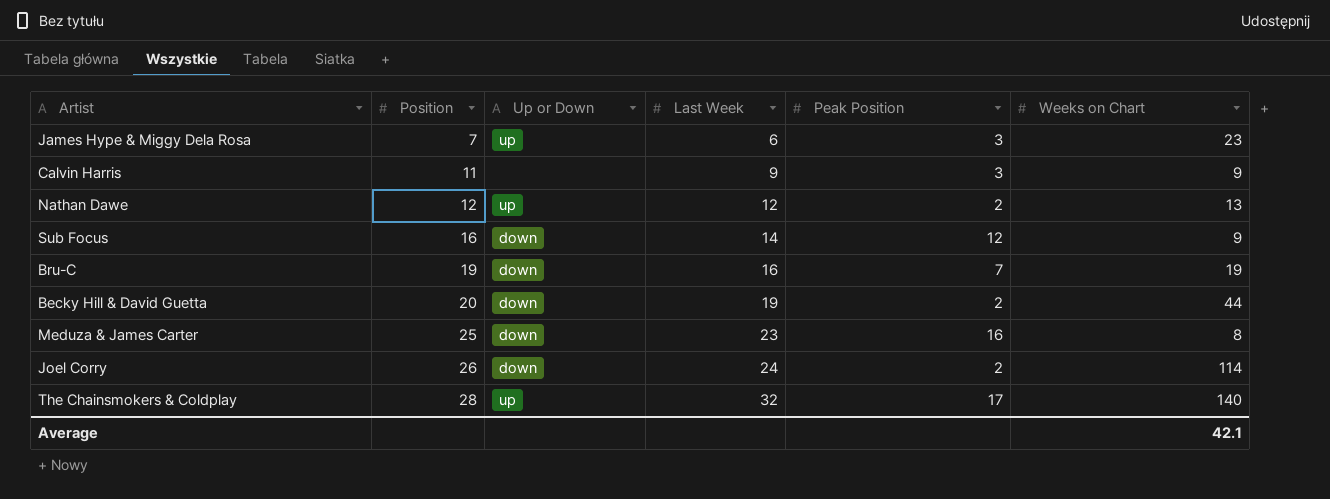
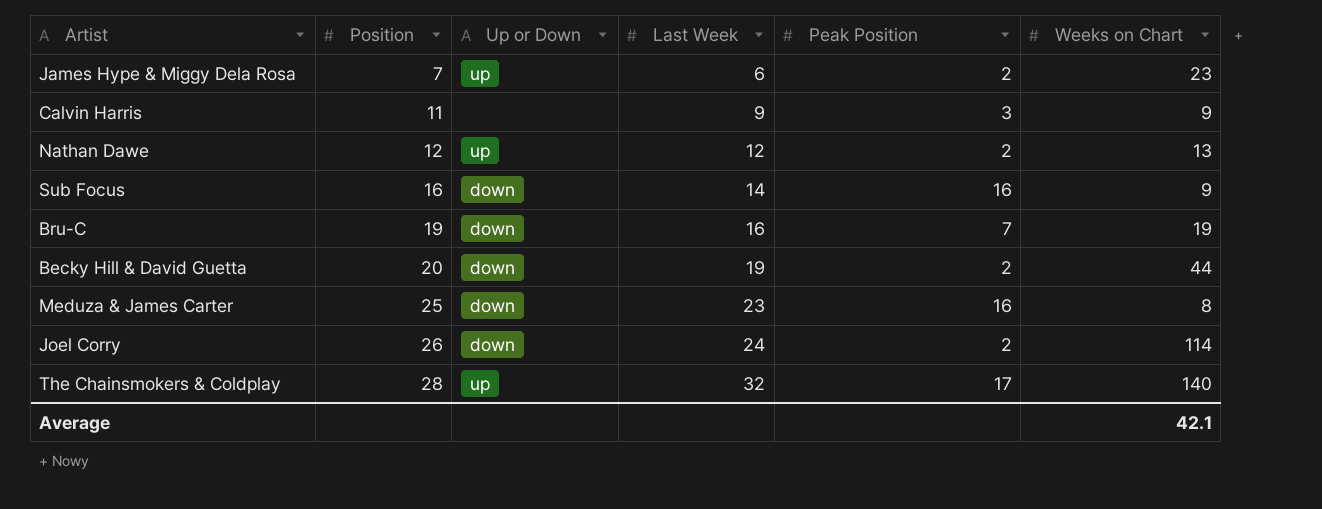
James Hype & Miggy Dela Rosa | Peak Position: 3 -> 2
Sub Focus | Peak Position: 12 -> 16

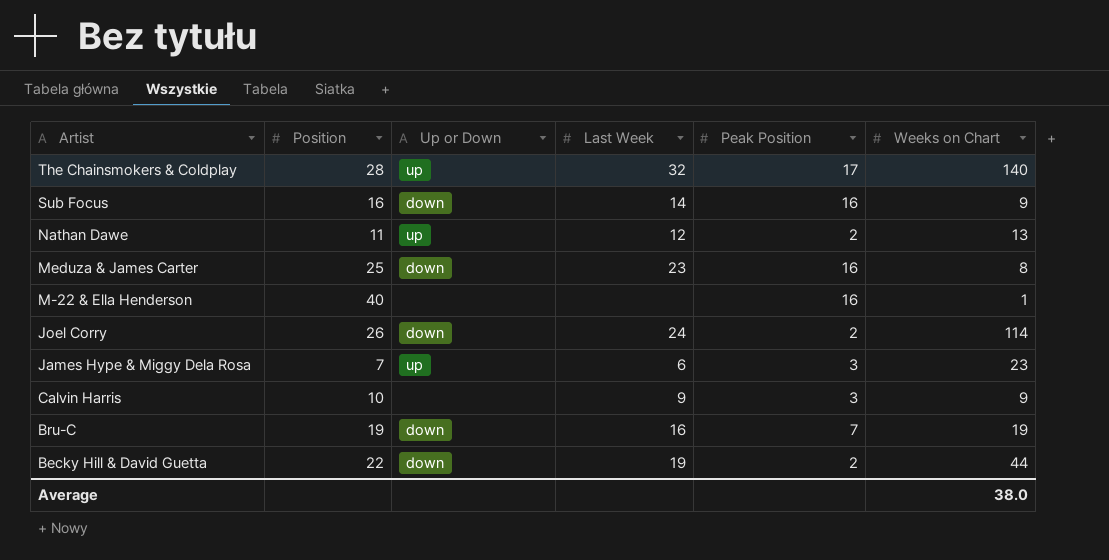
row order: Position ascending -> Artist descending
Nathan Dawe | Position: 12 -> 11
row M-22 & Ella Henderson: none -> 40 | none | none | 16 | 1
James Hype & Miggy Dela Rosa | Peak Position: 2 -> 3
Calvin Harris | Position: 11 -> 10
Becky Hill & David Guetta | Position: 20 -> 22
Average | Weeks on Chart: 42.1 -> 38.0

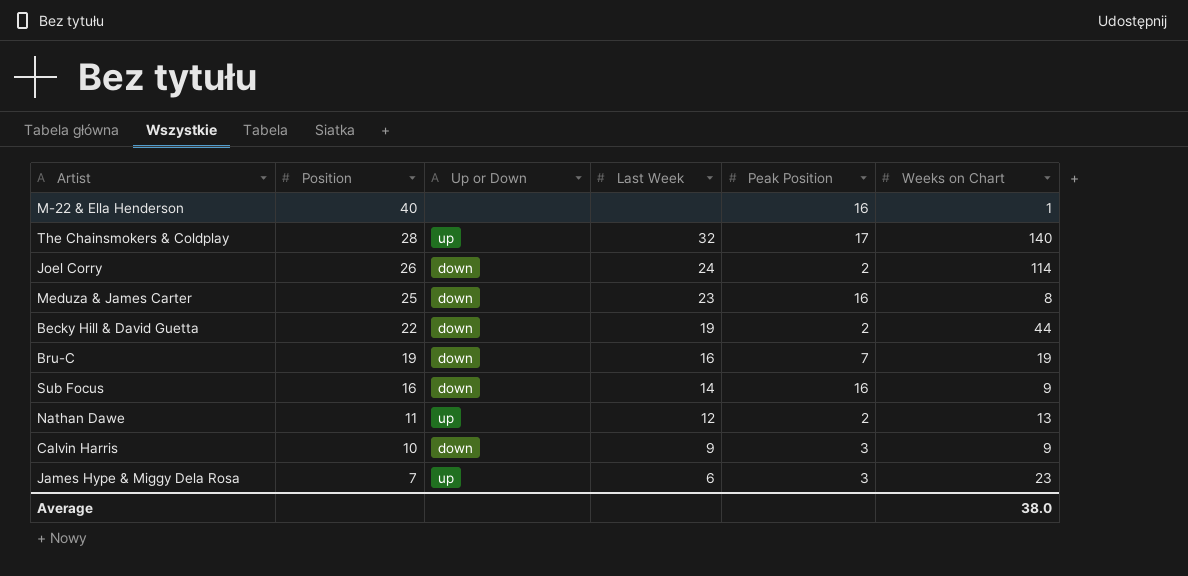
row order: Artist descending -> Position descending
Calvin Harris | Up or Down: none -> down

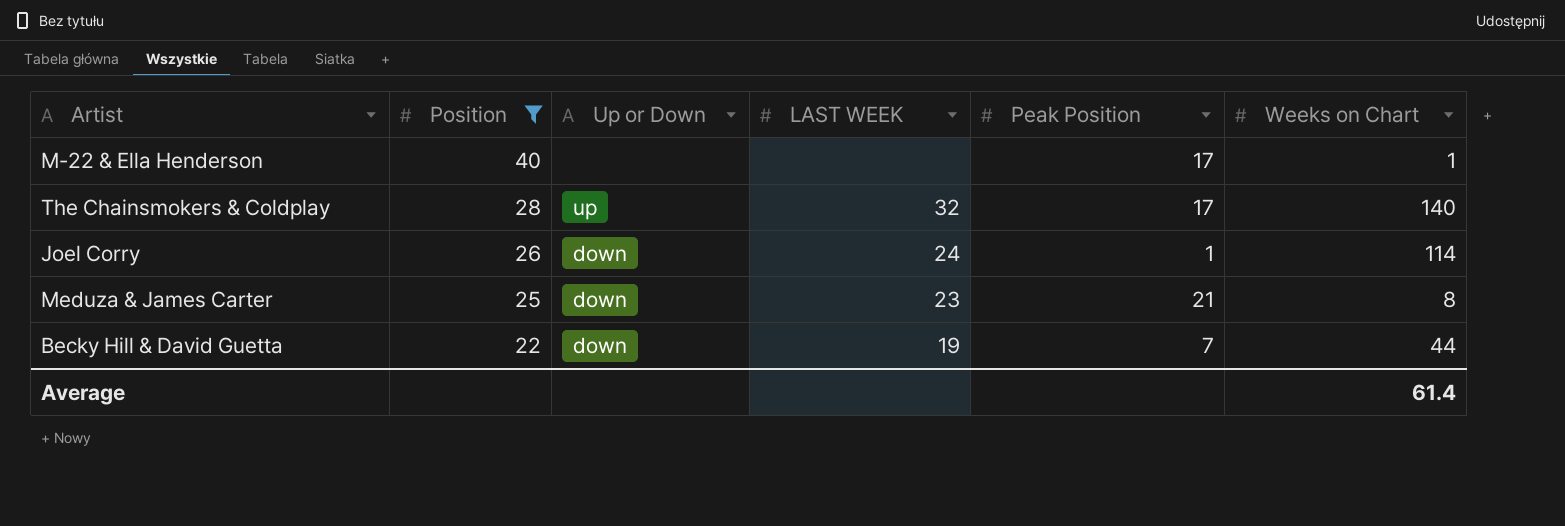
filter: none -> Position >= 22
column name: Last Week -> LAST WEEK
M-22 & Ella Henderson | Peak Position: 16 -> 17
Joel Corry | Peak Position: 2 -> 1
Meduza & James Carter | Peak Position: 16 -> 21
Becky Hill & David Guetta | Peak Position: 2 -> 7
Average | Weeks on Chart: 38.0 -> 61.4

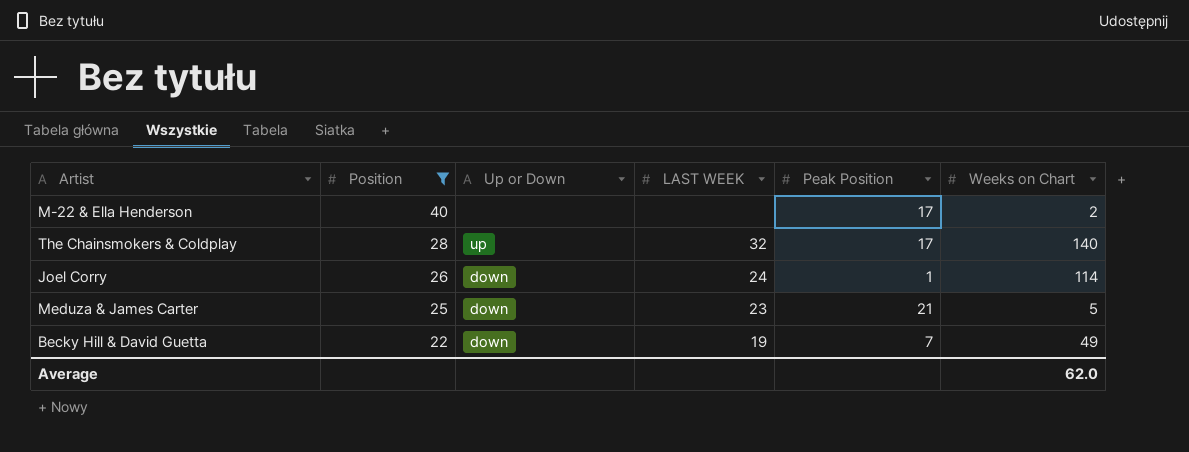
M-22 & Ella Henderson | Weeks on Chart: 1 -> 2
Meduza & James Carter | Weeks on Chart: 8 -> 5
Becky Hill & David Guetta | Weeks on Chart: 44 -> 49
Average | Weeks on Chart: 61.4 -> 62.0

